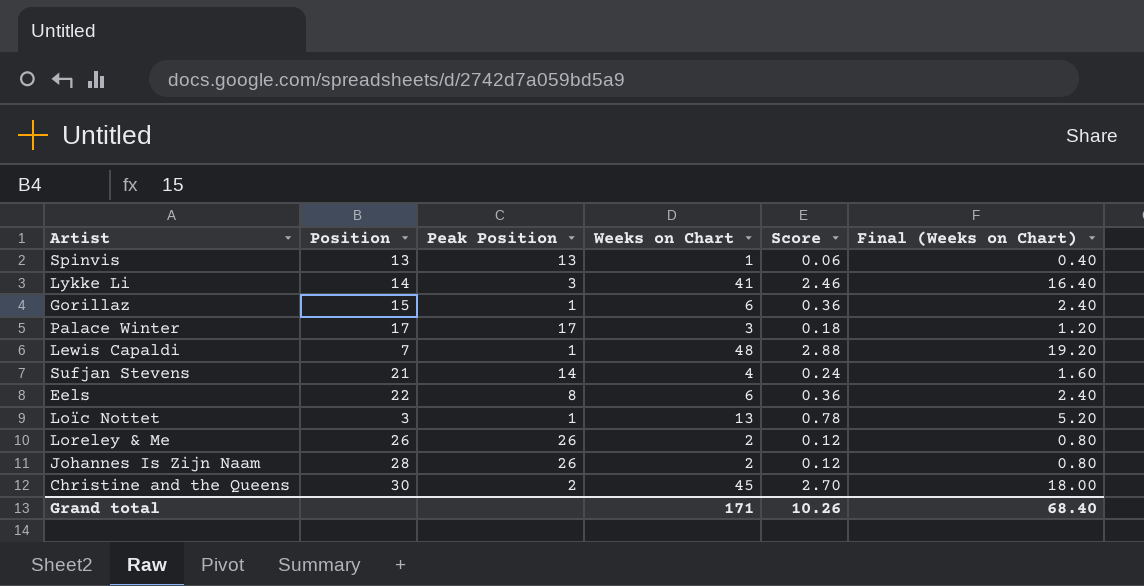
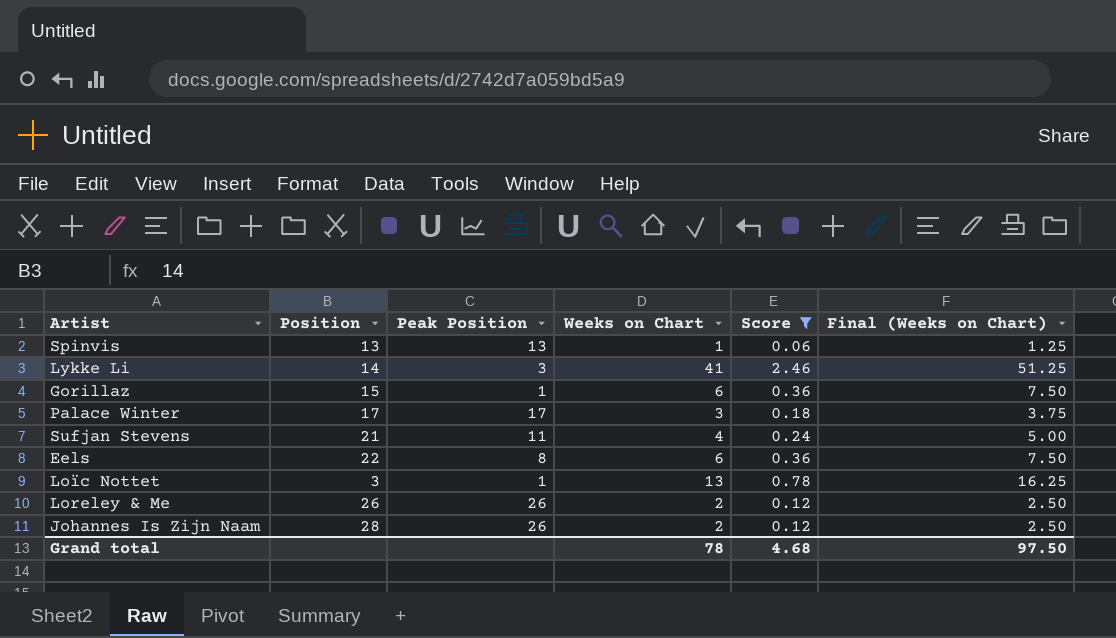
filter: none -> Score <= 2.46
column Final (Weeks on Chart) | formula: [Weeks on Chart] * 0.4 -> [Weeks on Chart] * 1.25
Sufjan Stevens | Peak Position: 14 -> 11
Grand total | Weeks on Chart: 171 -> 78
Grand total | Score: 10.26 -> 4.68
Grand total | Final (Weeks on Chart): 68.40 -> 97.50

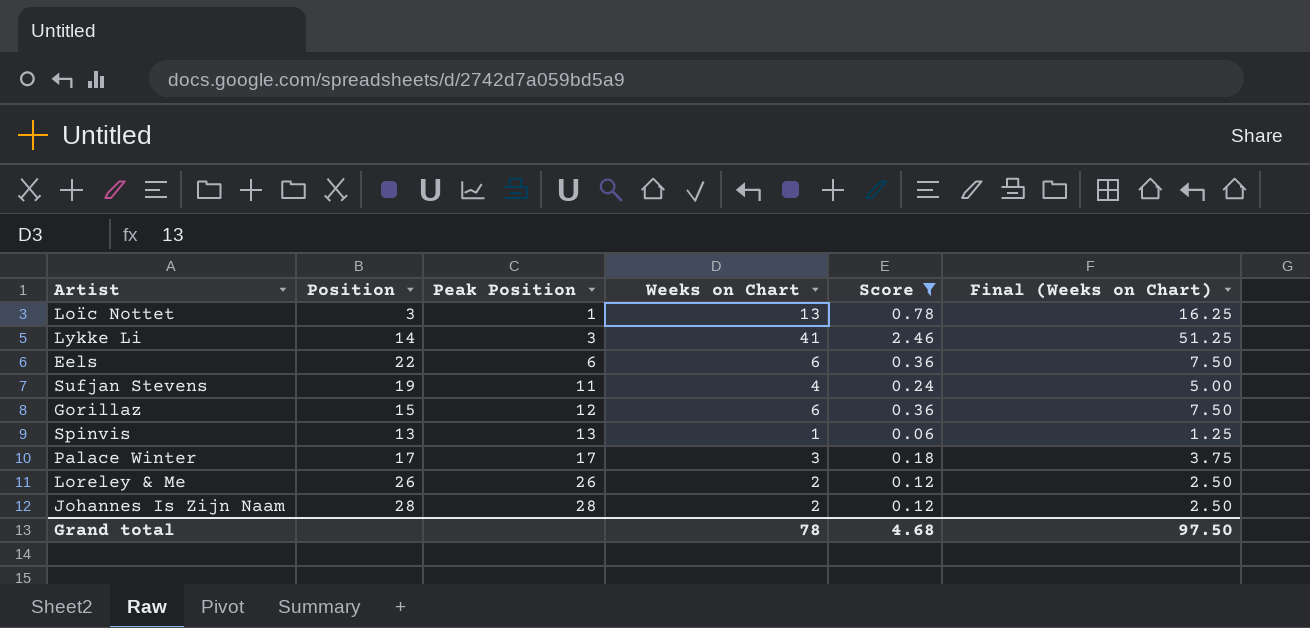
row order: none -> Peak Position ascending
Eels | Peak Position: 8 -> 6
Sufjan Stevens | Position: 21 -> 19
Gorillaz | Peak Position: 1 -> 12
Johannes Is Zijn Naam | Peak Position: 26 -> 28

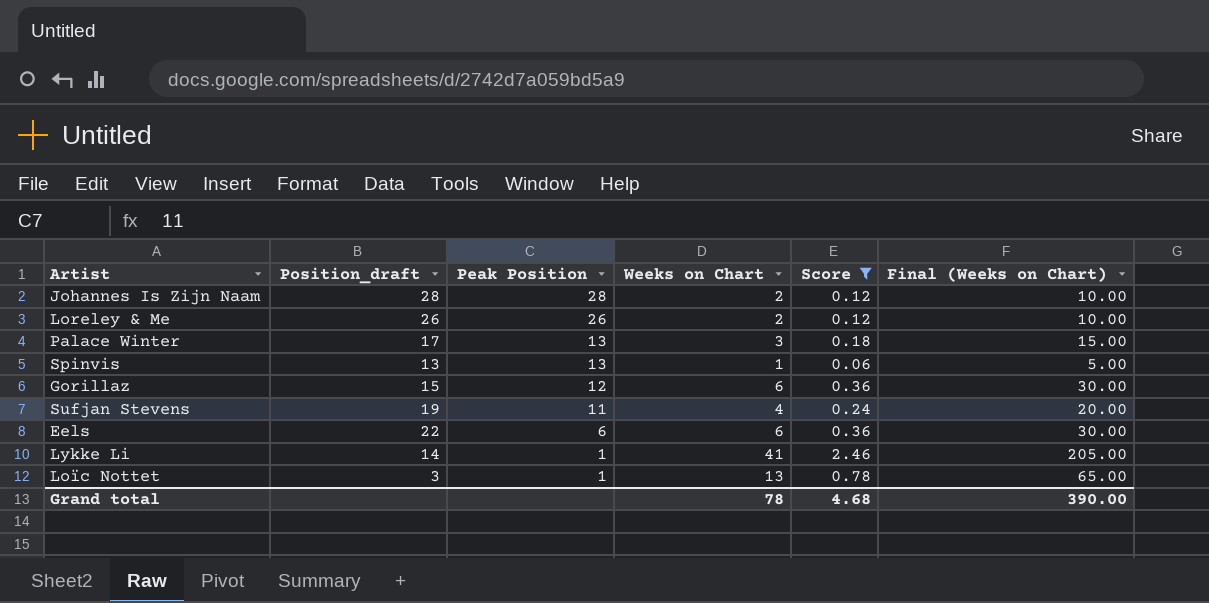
row order: Peak Position ascending -> Peak Position descending
column name: Position -> Position_draft
column Final (Weeks on Chart) | formula: [Weeks on Chart] * 1.25 -> [Weeks on Chart] * 5
Palace Winter | Peak Position: 17 -> 13
Lykke Li | Peak Position: 3 -> 1
Grand total | Final (Weeks on Chart): 97.50 -> 390.00

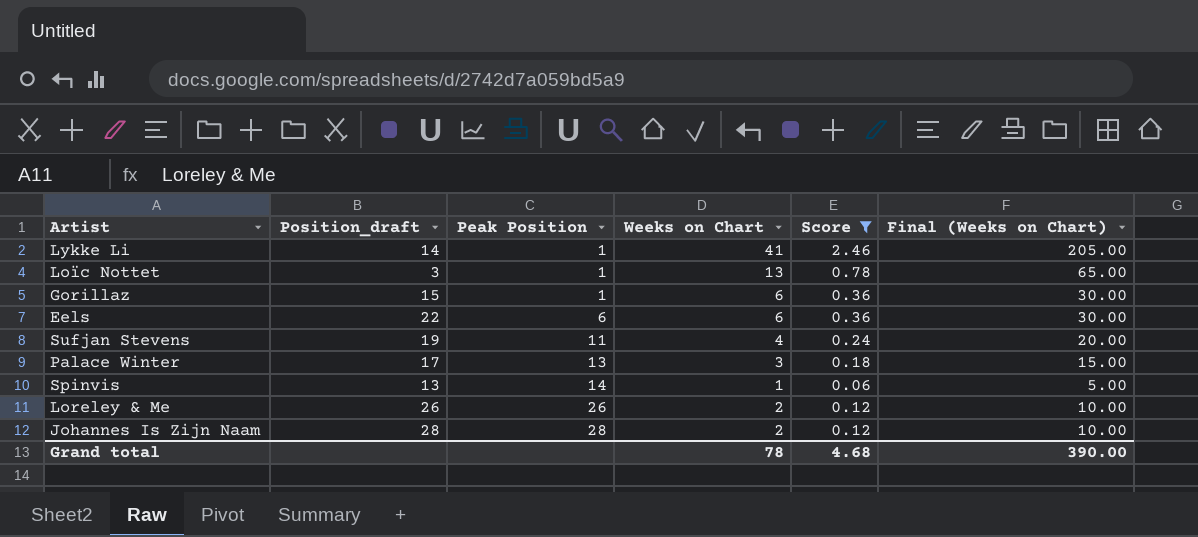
row order: Peak Position descending -> Peak Position ascending
Gorillaz | Peak Position: 12 -> 1
Spinvis | Peak Position: 13 -> 14

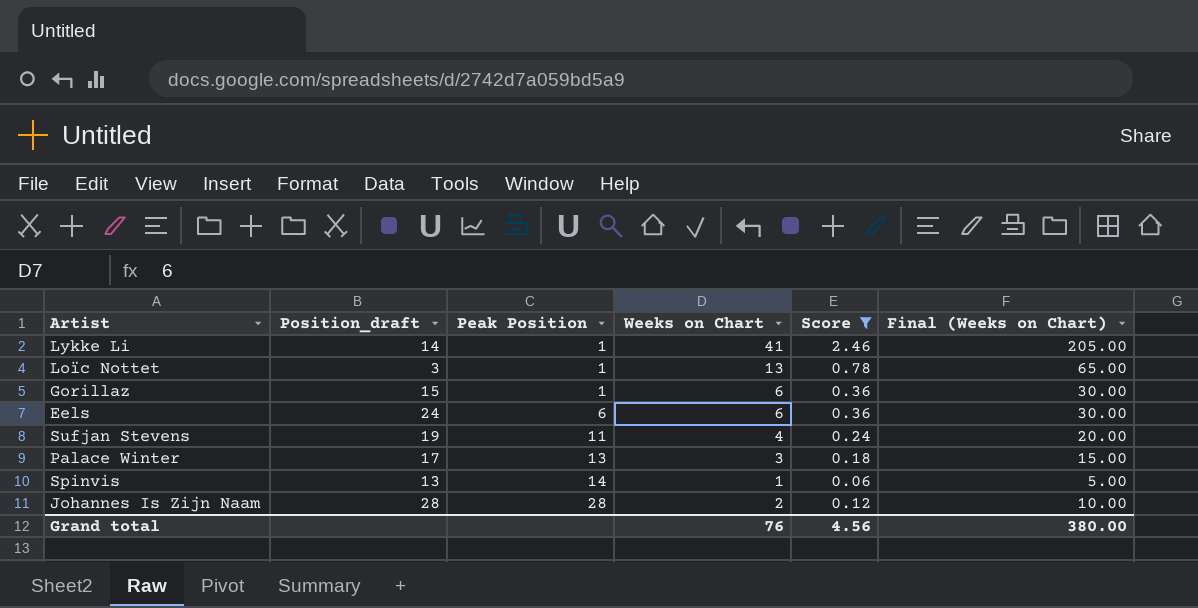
row Loreley & Me: 26 | 26 | 2 | 0.12 | 10.00 -> none
Eels | Position_draft: 22 -> 24
Grand total | Weeks on Chart: 78 -> 76
Grand total | Score: 4.68 -> 4.56
Grand total | Final (Weeks on Chart): 390.00 -> 380.00

